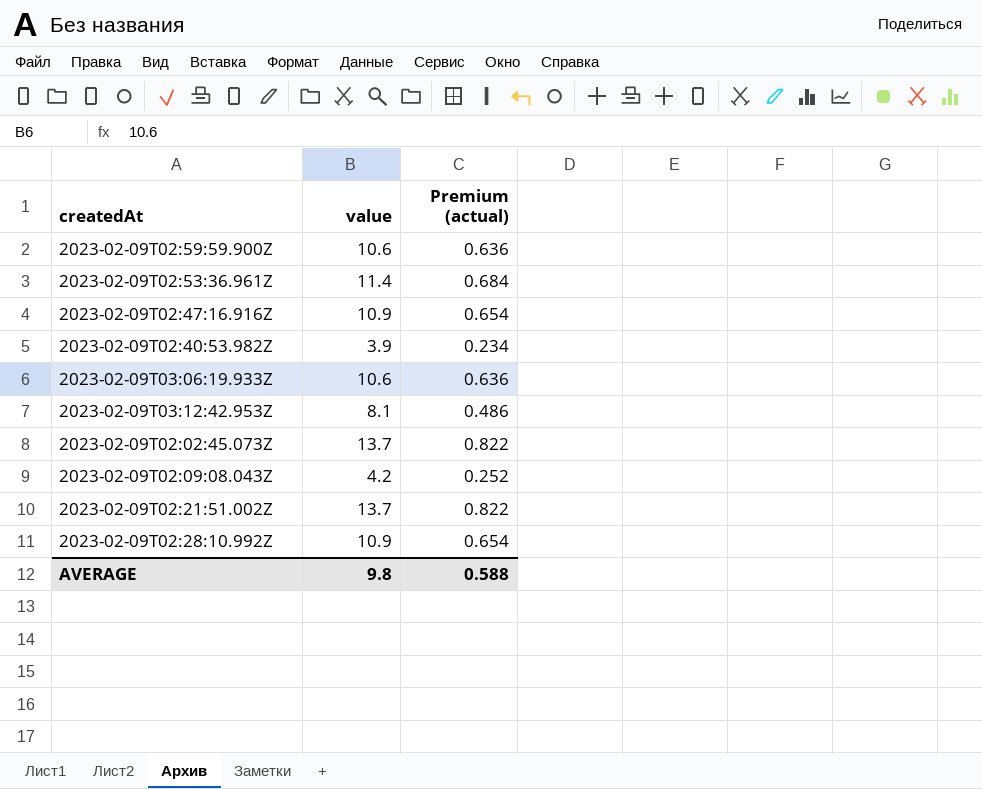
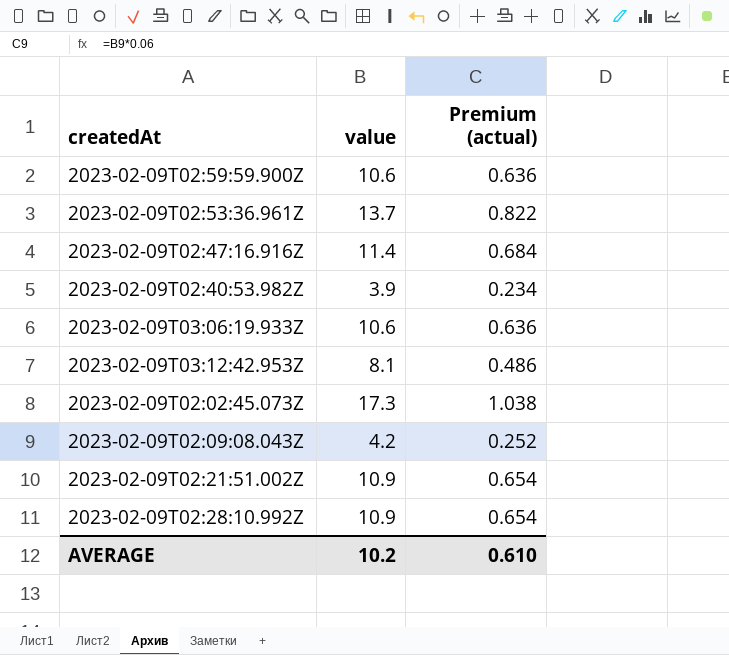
2023-02-09T02:53:36.961Z | value: 11.4 -> 13.7
2023-02-09T02:53:36.961Z | Premium (actual): 0.684 -> 0.822
2023-02-09T02:47:16.916Z | value: 10.9 -> 11.4
2023-02-09T02:47:16.916Z | Premium (actual): 0.654 -> 0.684
2023-02-09T02:02:45.073Z | value: 13.7 -> 17.3
2023-02-09T02:02:45.073Z | Premium (actual): 0.822 -> 1.038
2023-02-09T02:21:51.002Z | value: 13.7 -> 10.9
2023-02-09T02:21:51.002Z | Premium (actual): 0.822 -> 0.654
AVERAGE | value: 9.8 -> 10.2
AVERAGE | Premium (actual): 0.588 -> 0.610

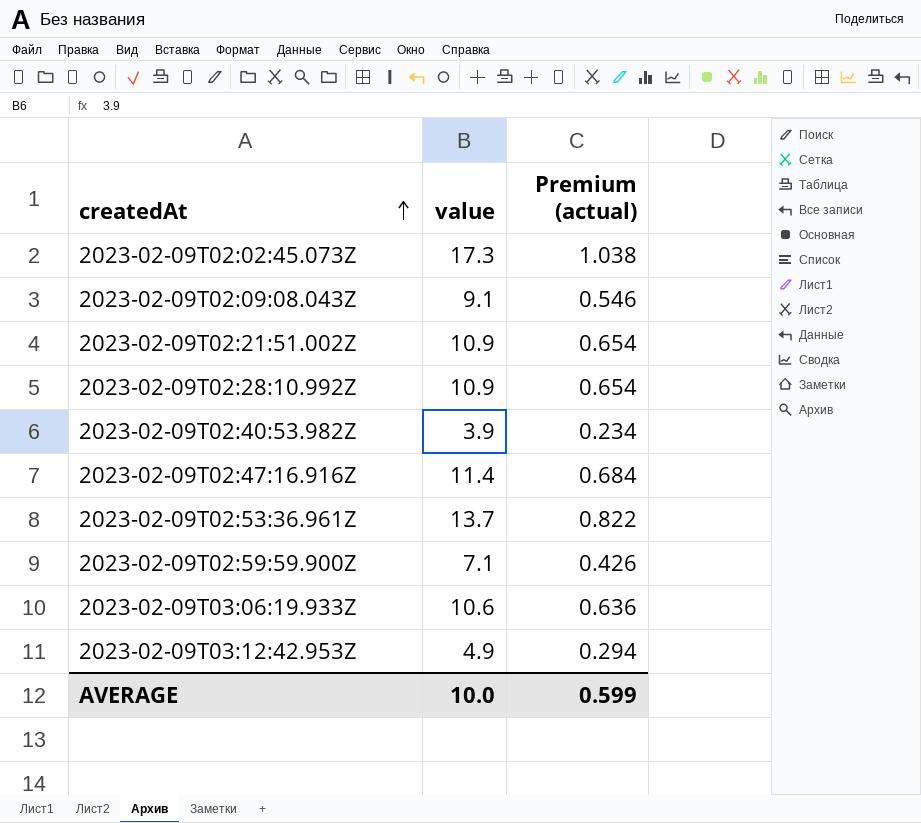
row order: none -> createdAt ascending
2023-02-09T02:09:08.043Z | value: 4.2 -> 9.1
2023-02-09T02:09:08.043Z | Premium (actual): 0.252 -> 0.546
2023-02-09T02:59:59.900Z | value: 10.6 -> 7.1
2023-02-09T02:59:59.900Z | Premium (actual): 0.636 -> 0.426
2023-02-09T03:12:42.953Z | value: 8.1 -> 4.9
2023-02-09T03:12:42.953Z | Premium (actual): 0.486 -> 0.294
AVERAGE | value: 10.2 -> 10.0
AVERAGE | Premium (actual): 0.610 -> 0.599

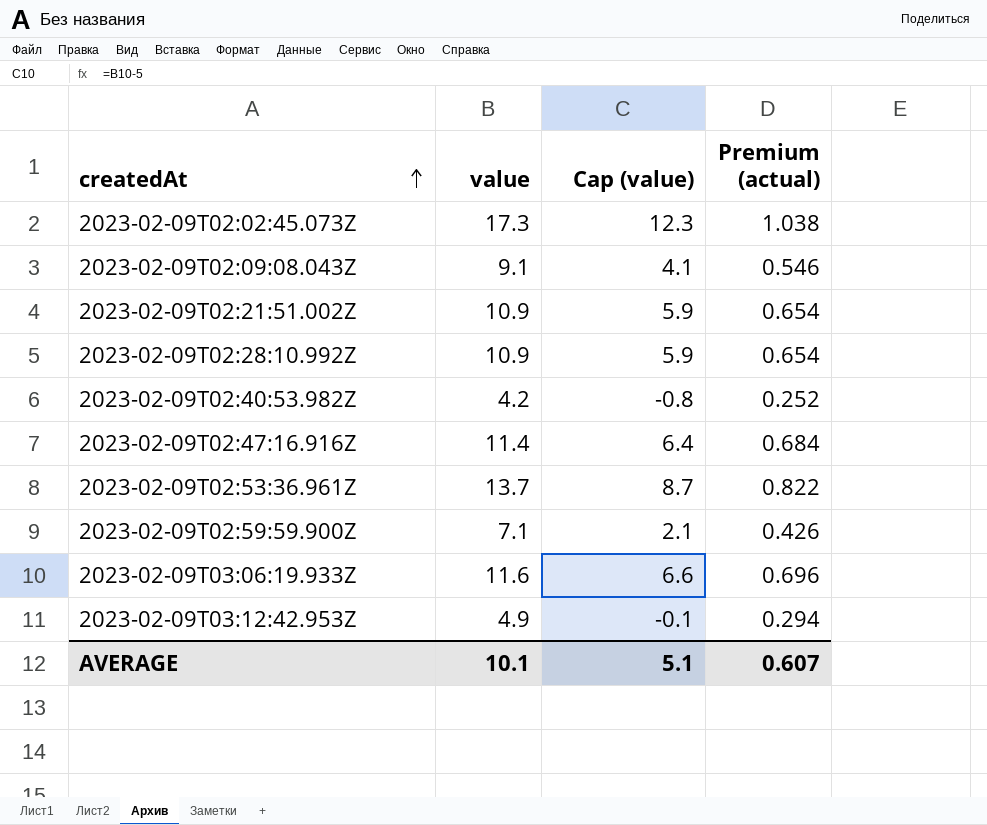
column Cap (value) | formula: none -> [value] - 5
2023-02-09T02:40:53.982Z | value: 3.9 -> 4.2
2023-02-09T02:40:53.982Z | Premium (actual): 0.234 -> 0.252
2023-02-09T03:06:19.933Z | value: 10.6 -> 11.6
2023-02-09T03:06:19.933Z | Premium (actual): 0.636 -> 0.696
AVERAGE | value: 10.0 -> 10.1
AVERAGE | Premium (actual): 0.599 -> 0.607

